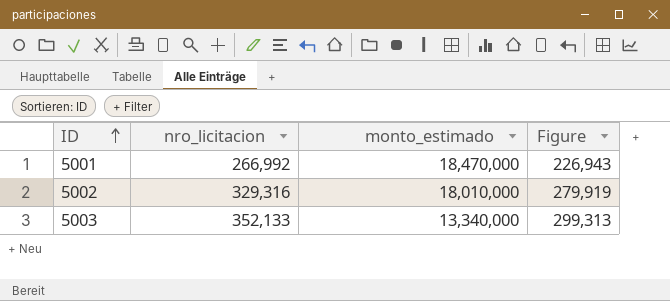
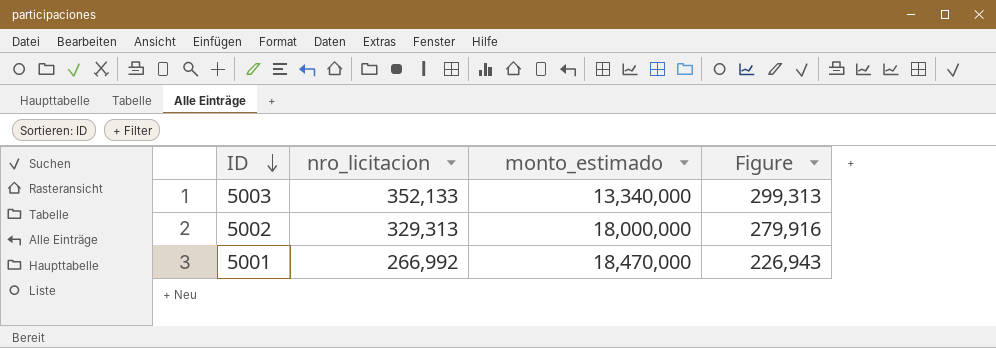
row order: ID ascending -> ID descending
5002 | nro_licitacion: 329,316 -> 329,313
5002 | monto_estimado: 18,010,000 -> 18,000,000
5002 | Figure: 279,919 -> 279,916

